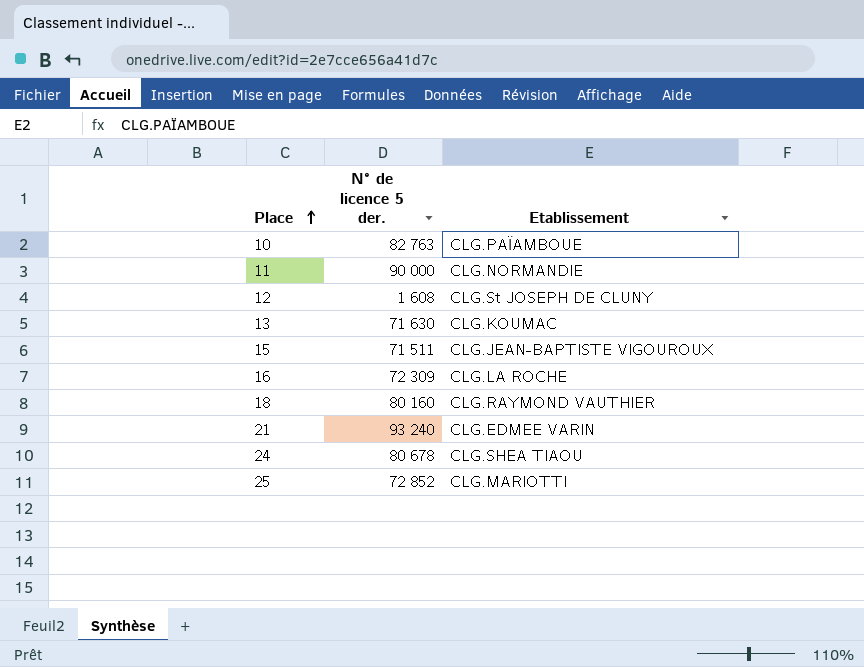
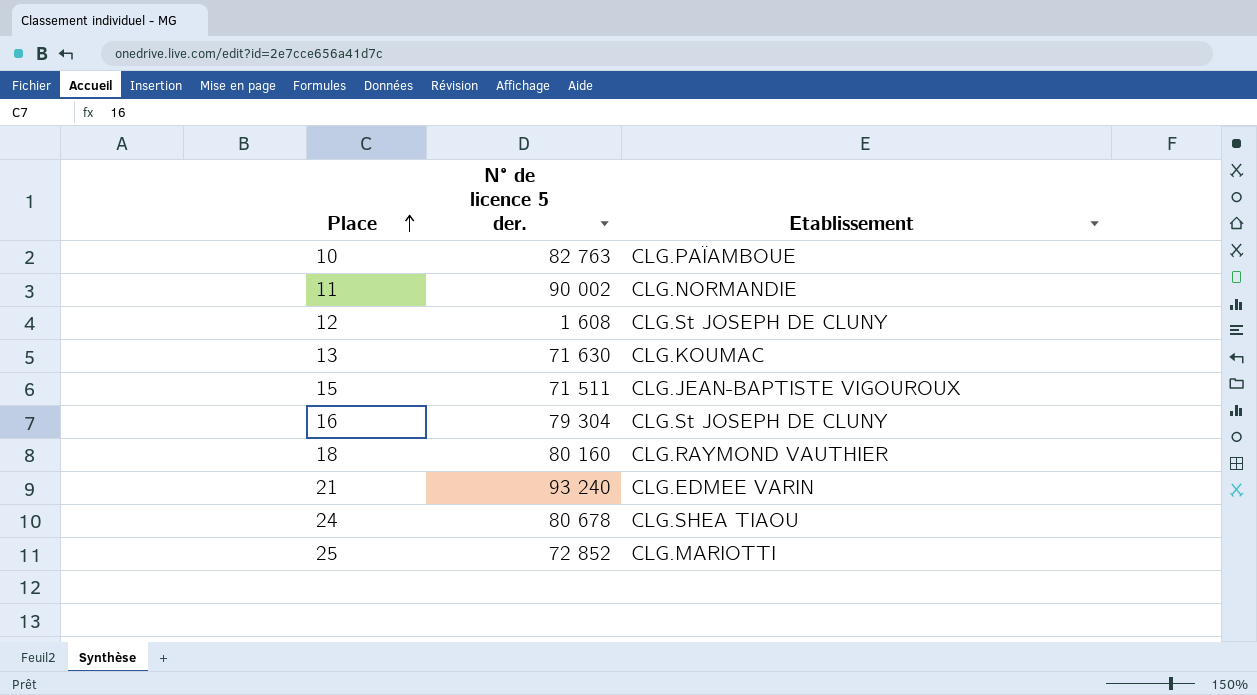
11 | N° de licence 5 der.: 90 000 -> 90 002
16 | N° de licence 5 der.: 72 309 -> 79 304
16 | Etablissement: CLG.LA ROCHE -> CLG.St JOSEPH DE CLUNY

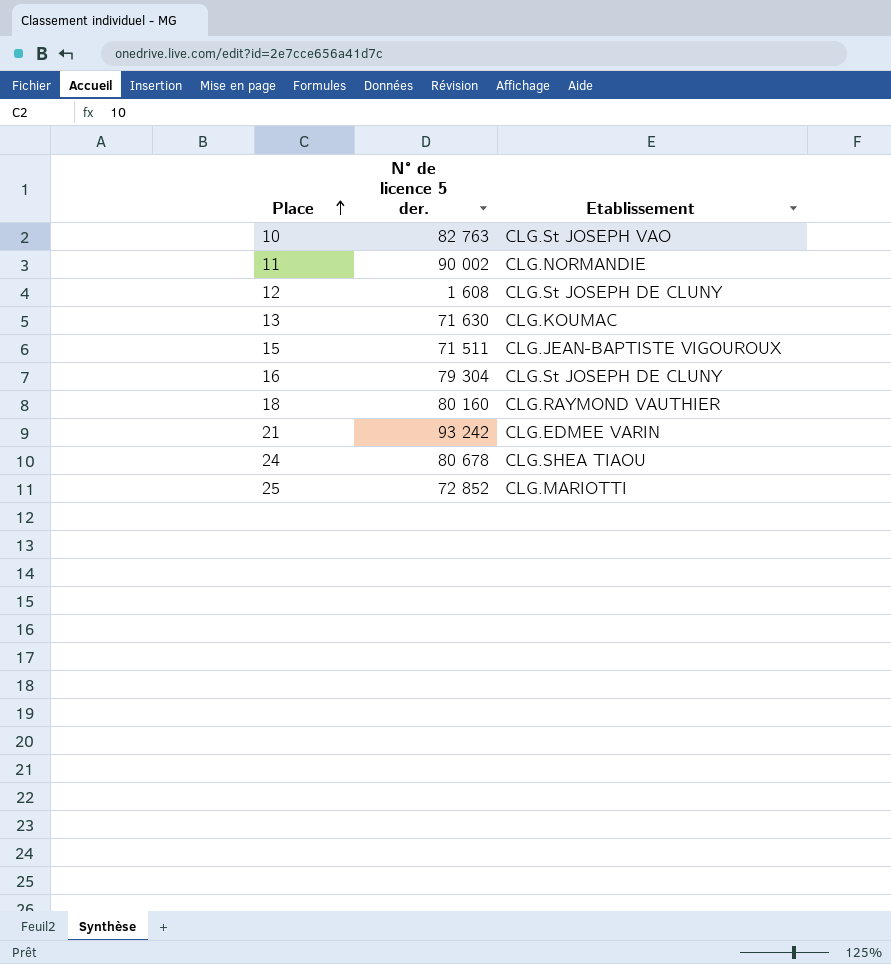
10 | Etablissement: CLG.PAÏAMBOUE -> CLG.St JOSEPH VAO
21 | N° de licence 5 der.: 93 240 -> 93 242

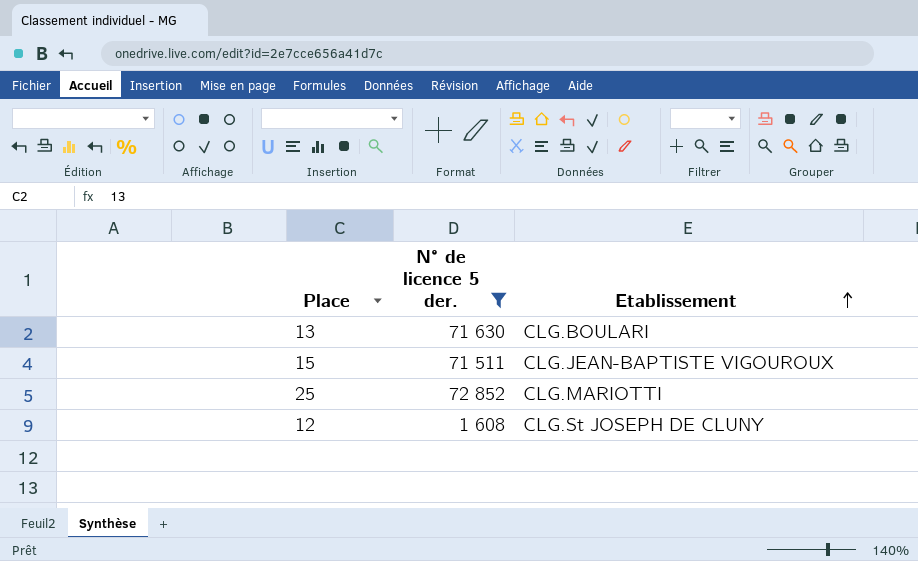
filter: none -> N° de licence 5 der. <= 72 852
row order: Place ascending -> Etablissement ascending
13 | Etablissement: CLG.KOUMAC -> CLG.BOULARI

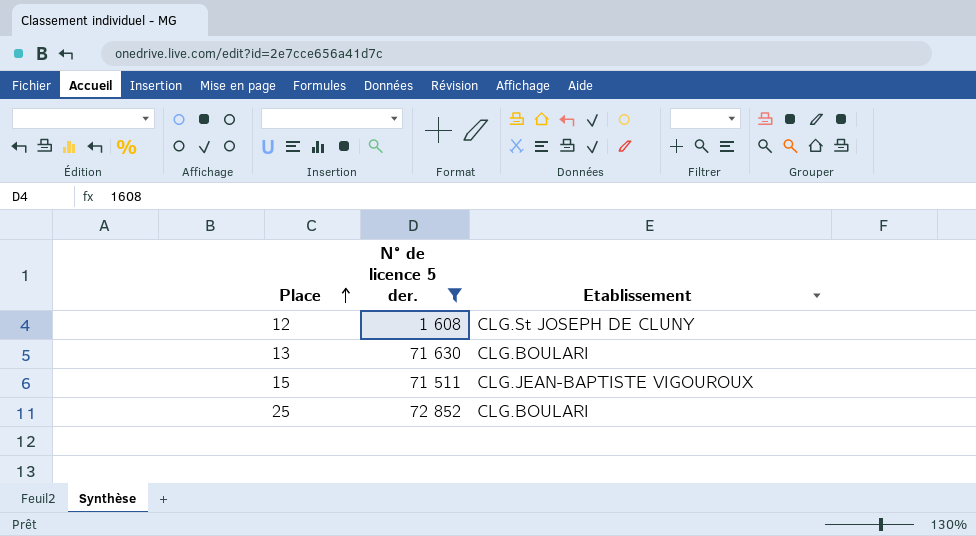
row order: Etablissement ascending -> Place ascending
25 | Etablissement: CLG.MARIOTTI -> CLG.BOULARI

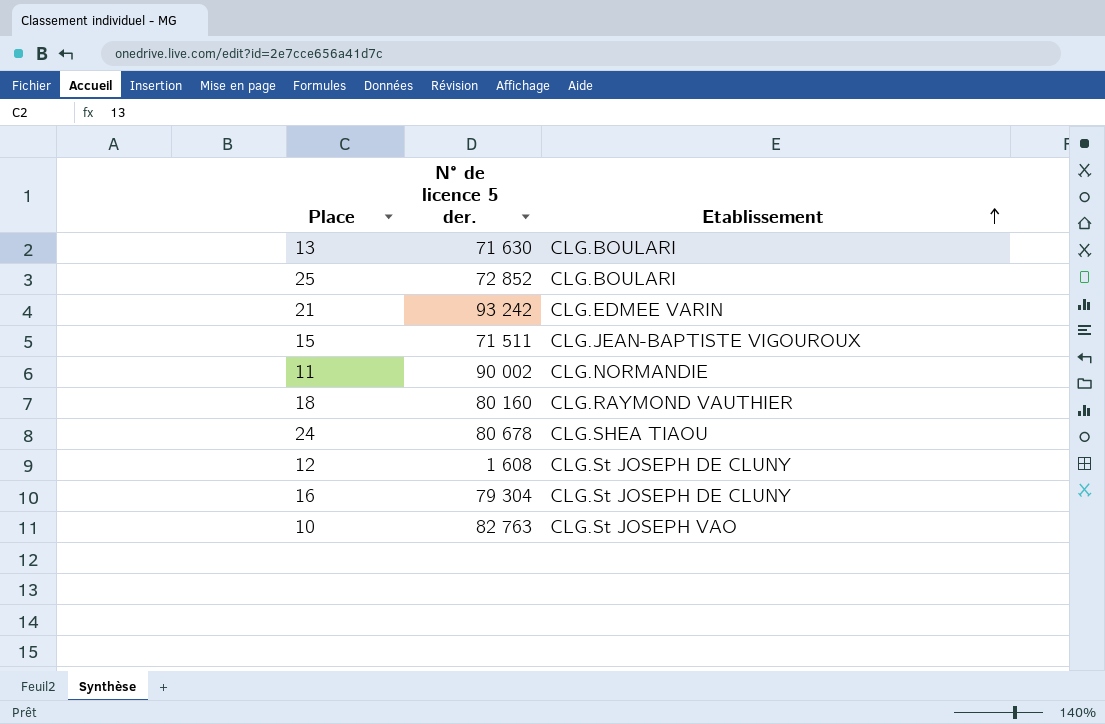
filter: N° de licence 5 der. <= 72 852 -> none
row order: Place ascending -> Etablissement ascending

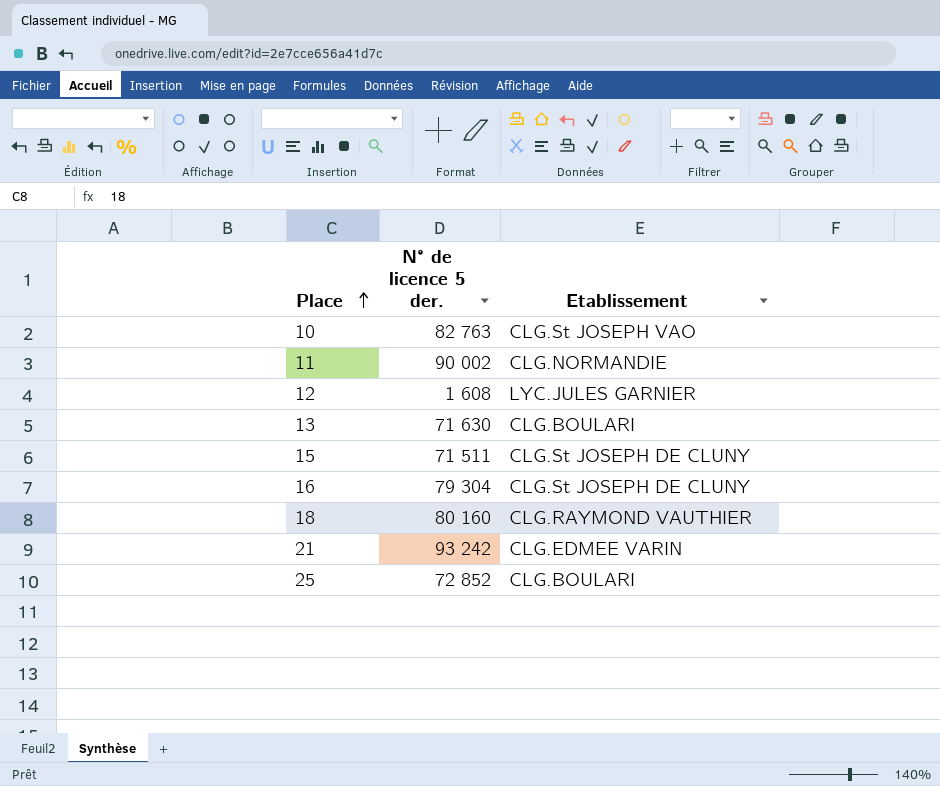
row order: Etablissement ascending -> Place ascending
row 24: 80 678 | CLG.SHEA TIAOU -> none
12 | Etablissement: CLG.St JOSEPH DE CLUNY -> LYC.JULES GARNIER
15 | Etablissement: CLG.JEAN-BAPTISTE VIGOUROUX -> CLG.St JOSEPH DE CLUNY

